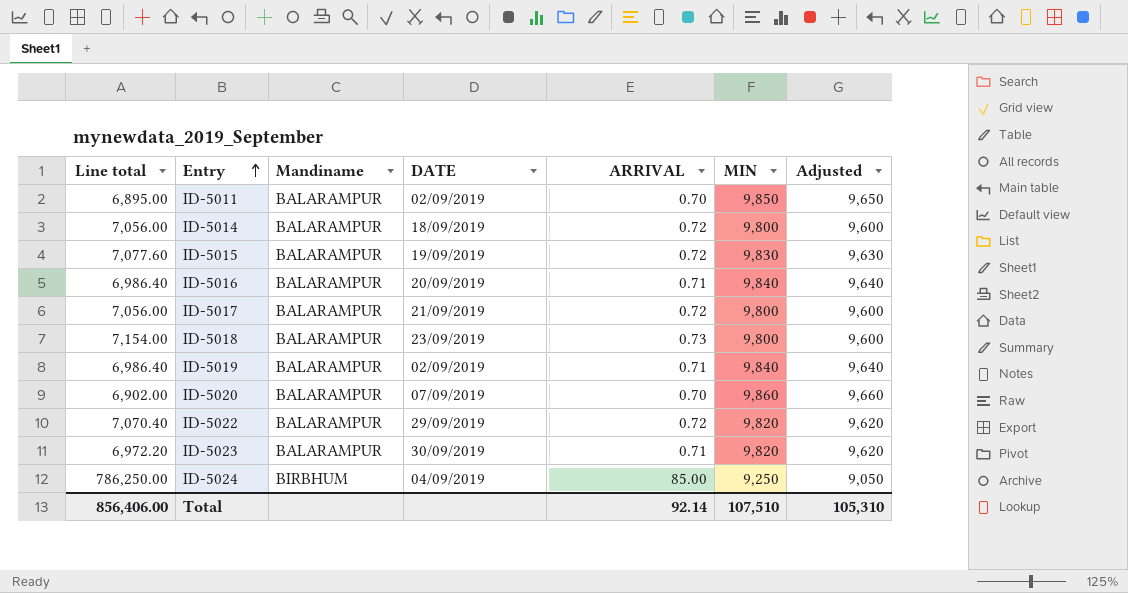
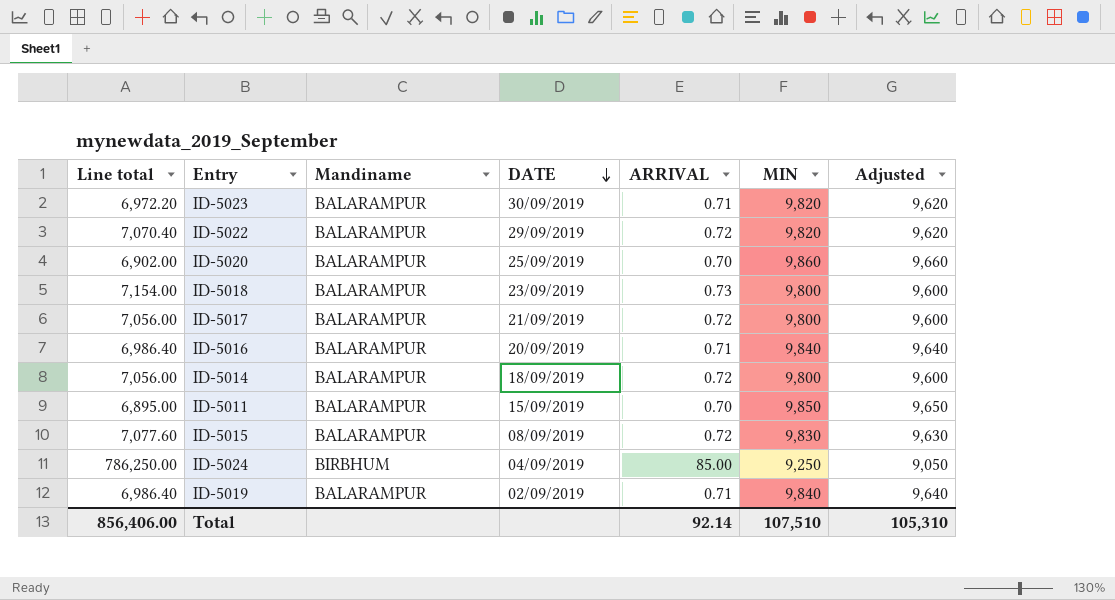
row order: Entry ascending -> DATE descending
ID-5020 | DATE: 07/09/2019 -> 25/09/2019
ID-5011 | DATE: 02/09/2019 -> 15/09/2019
ID-5015 | DATE: 19/09/2019 -> 08/09/2019

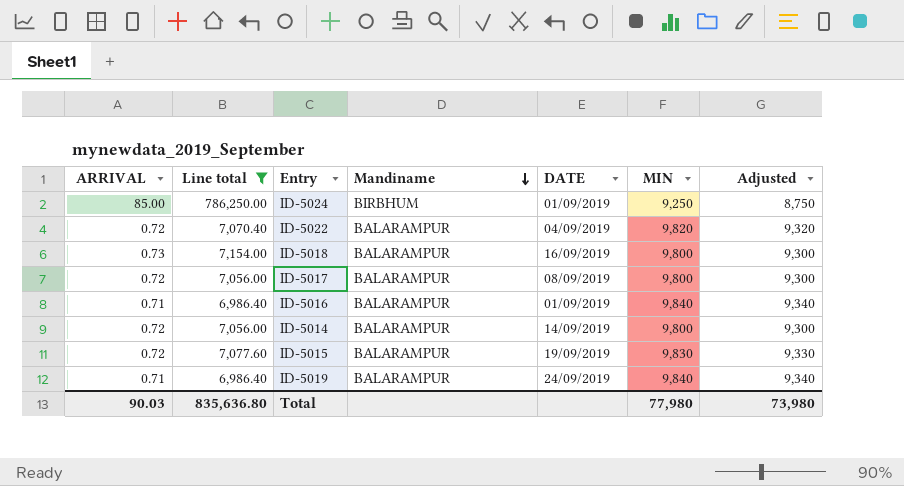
filter: none -> Line total >= 6,986.40
row order: DATE descending -> Mandiname descending
column ARRIVAL | position: 5 -> 1
column Adjusted | formula: [MIN] - 200 -> [MIN] - 500
ID-5024 | DATE: 04/09/2019 -> 01/09/2019
ID-5022 | DATE: 29/09/2019 -> 04/09/2019
ID-5018 | DATE: 23/09/2019 -> 16/09/2019
ID-5017 | DATE: 21/09/2019 -> 08/09/2019
ID-5016 | DATE: 20/09/2019 -> 01/09/2019
ID-5014 | DATE: 18/09/2019 -> 14/09/2019
ID-5015 | DATE: 08/09/2019 -> 19/09/2019
ID-5019 | DATE: 02/09/2019 -> 24/09/2019
Total | ARRIVAL: 92.14 -> 90.03
Total | Line total: 856,406.00 -> 835,636.80
Total | MIN: 107,510 -> 77,980
Total | Adjusted: 105,310 -> 73,980

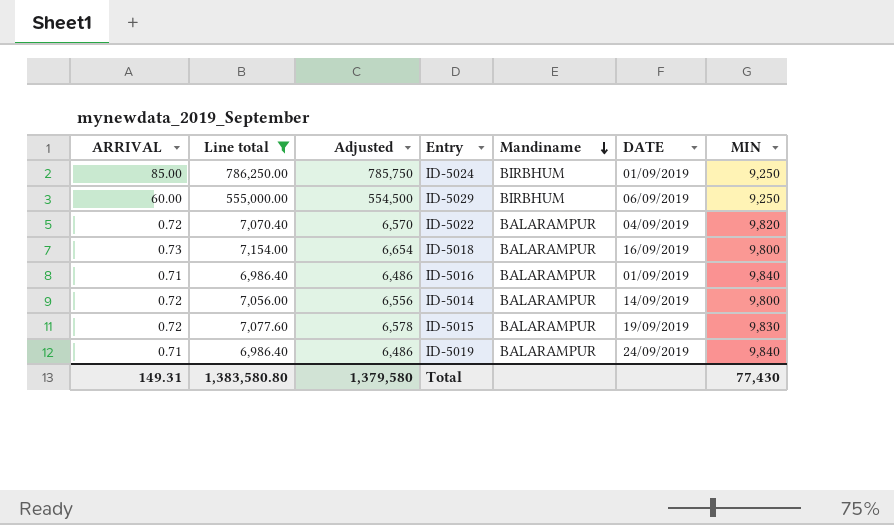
column Adjusted | formula: [MIN] - 500 -> [Line total] - 500
column Adjusted | position: 7 -> 3
row ID-5017: 0.72 | 7,056.00 | BALARAMPUR | 08/09/2019 | 9,800 | 9,300 -> none
row ID-5029: none -> 60.00 | 555,000.00 | 554,500 | BIRBHUM | 06/09/2019 | 9,250
Total | ARRIVAL: 90.03 -> 149.31
Total | Line total: 835,636.80 -> 1,383,580.80
Total | Adjusted: 73,980 -> 1,379,580
Total | MIN: 77,980 -> 77,430

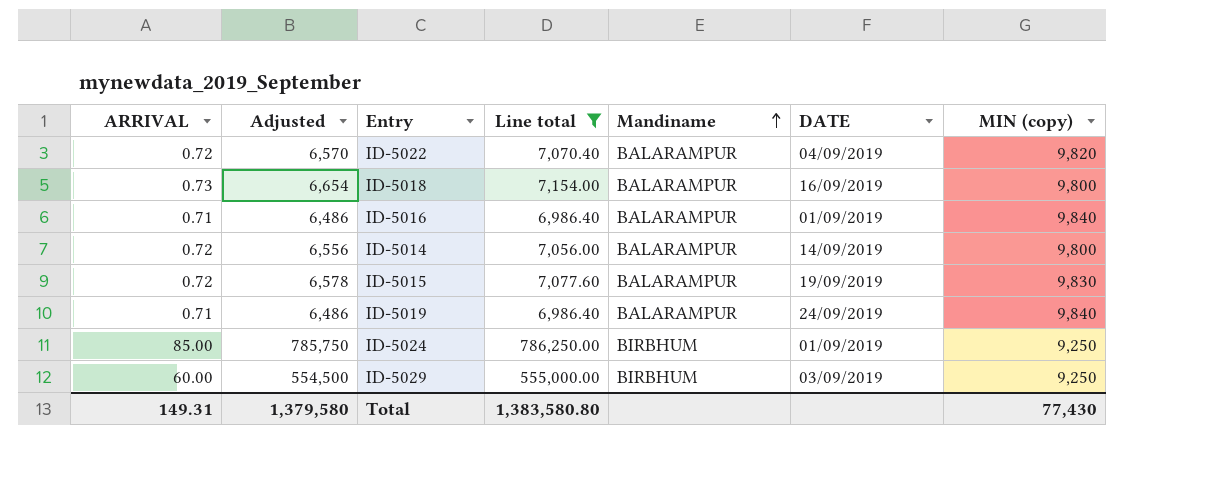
row order: Mandiname descending -> Mandiname ascending
column Line total | position: 2 -> 4
column name: MIN -> MIN (copy)
ID-5029 | DATE: 06/09/2019 -> 03/09/2019

